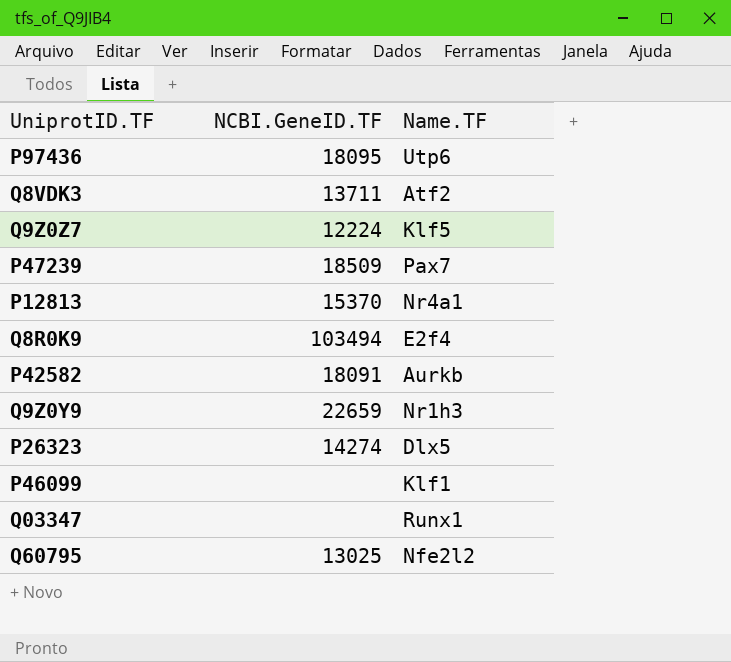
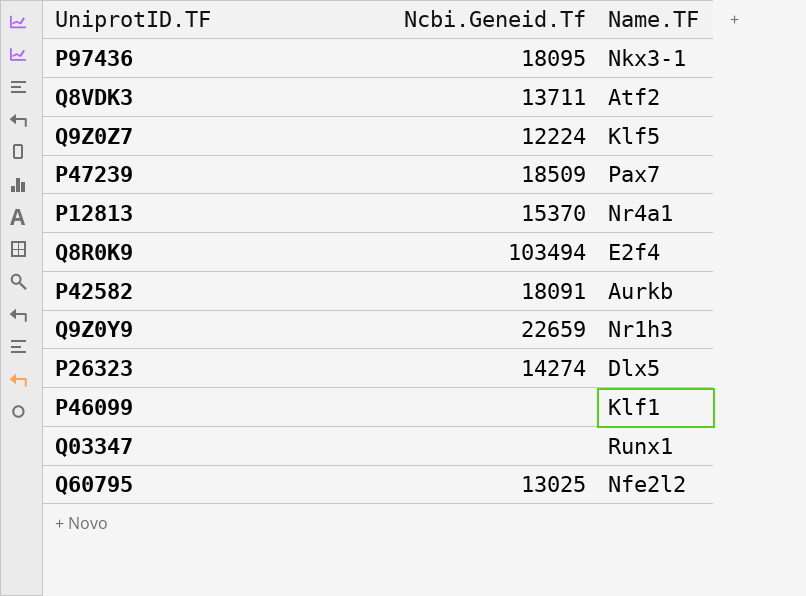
column name: NCBI.GeneID.TF -> Ncbi.Geneid.Tf
P97436 | Name.TF: Utp6 -> Nkx3-1

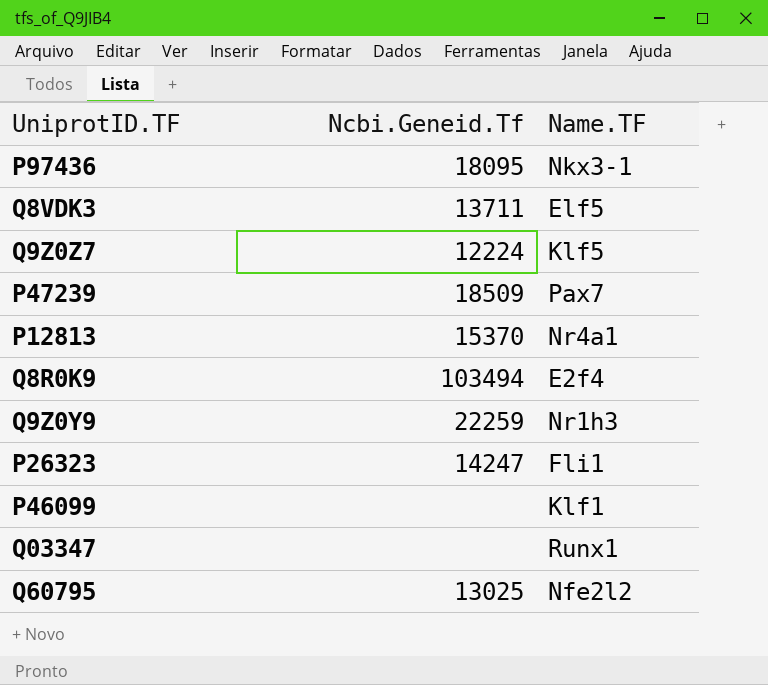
row P42582: 18091 | Aurkb -> none
Q8VDK3 | Name.TF: Atf2 -> Elf5
Q9Z0Y9 | Ncbi.Geneid.Tf: 22659 -> 22259
P26323 | Ncbi.Geneid.Tf: 14274 -> 14247
P26323 | Name.TF: Dlx5 -> Fli1

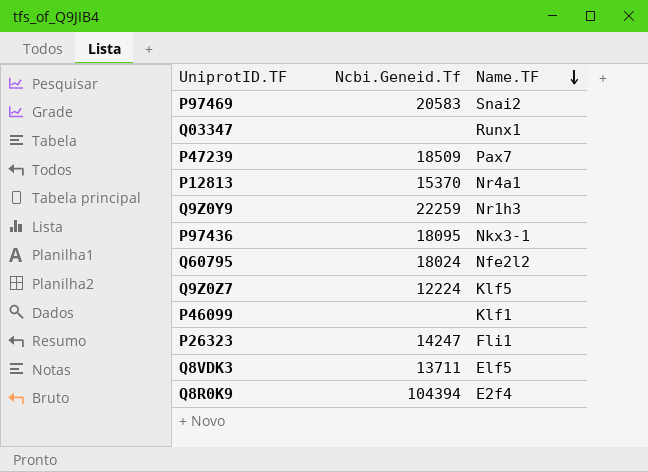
row order: none -> Name.TF descending
row P97469: none -> 20583 | Snai2
Q60795 | Ncbi.Geneid.Tf: 13025 -> 18024
Q8R0K9 | Ncbi.Geneid.Tf: 103494 -> 104394

